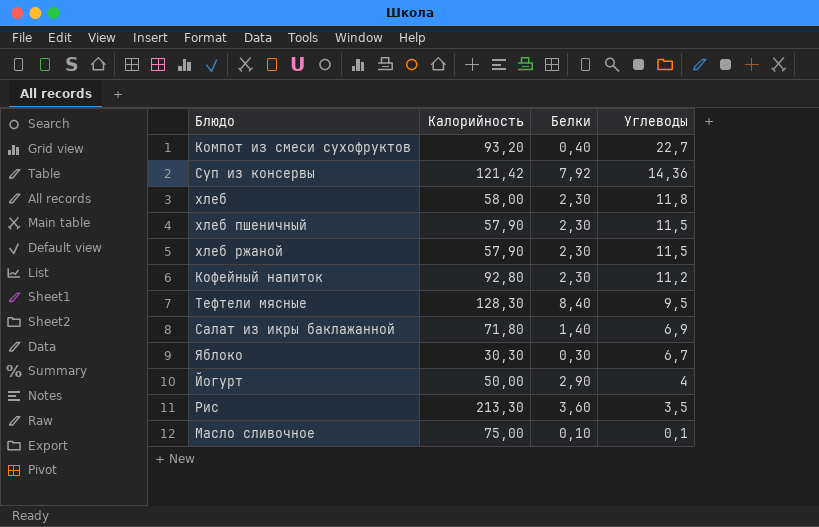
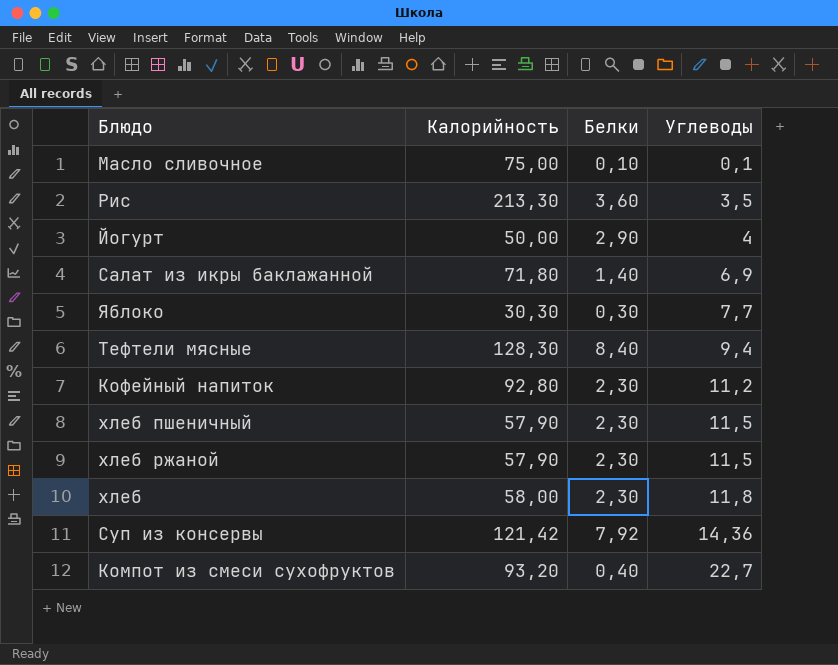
row order: Углеводы descending -> Углеводы ascending
Яблоко | Углеводы: 6,7 -> 7,7
Тефтели мясные | Углеводы: 9,5 -> 9,4

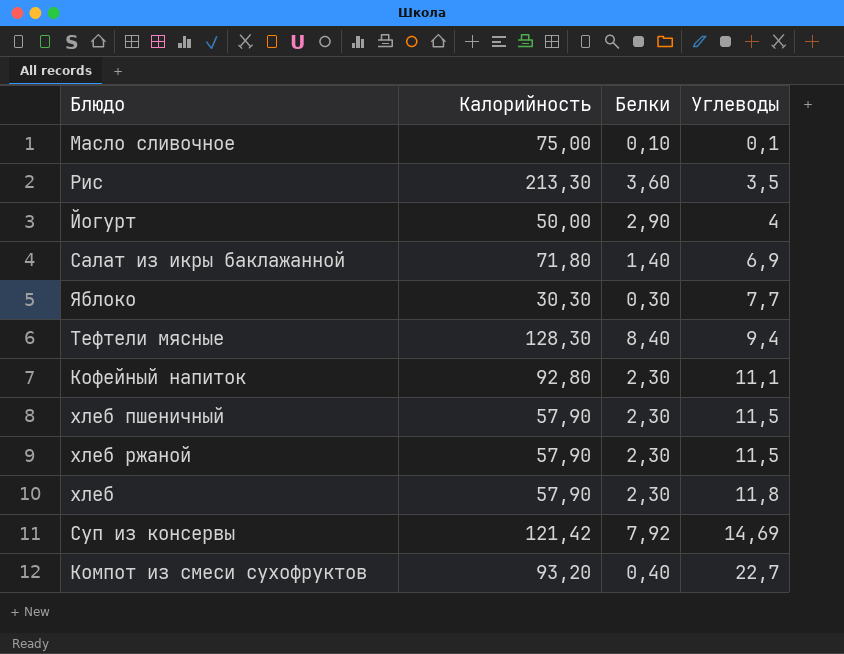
Кофейный напиток | Углеводы: 11,2 -> 11,1
хлеб | Калорийность: 58,00 -> 57,90
Суп из консервы | Углеводы: 14,36 -> 14,69

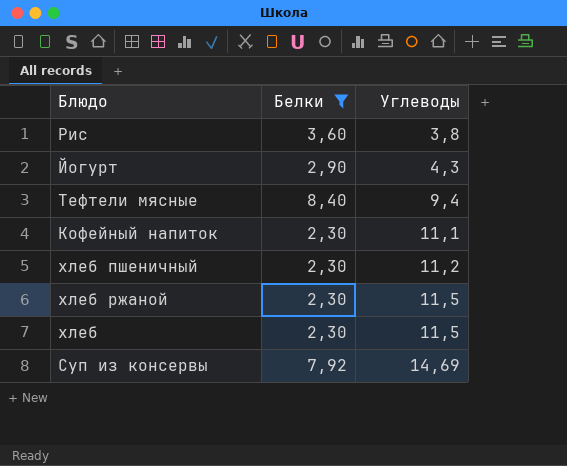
filter: none -> Белки >= 2,30
column Калорийность | position: 2 -> none
Рис | Углеводы: 3,5 -> 3,8
Йогурт | Углеводы: 4 -> 4,3
хлеб пшеничный | Углеводы: 11,5 -> 11,2
хлеб | Углеводы: 11,8 -> 11,5

